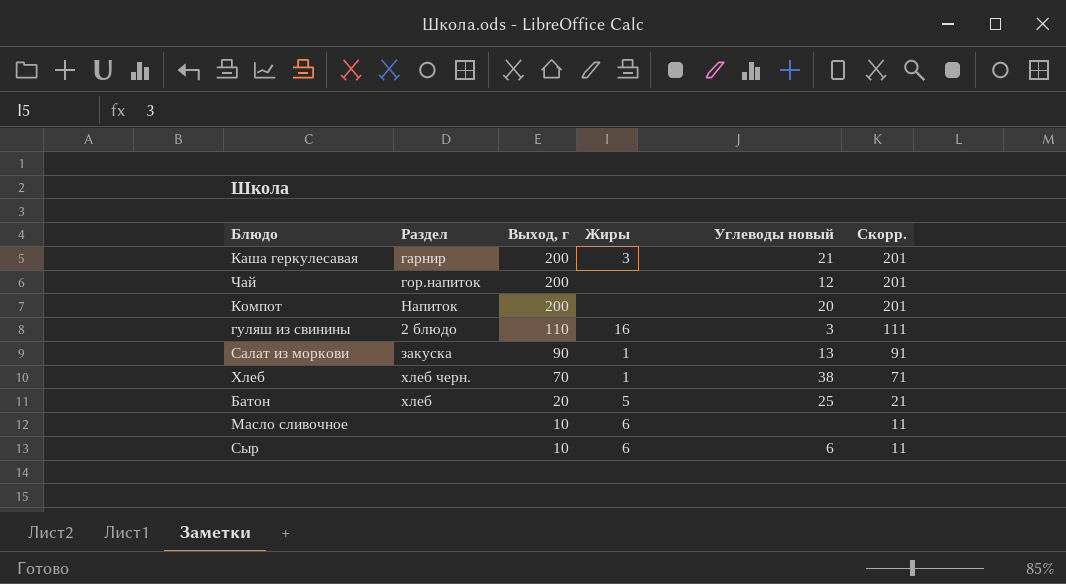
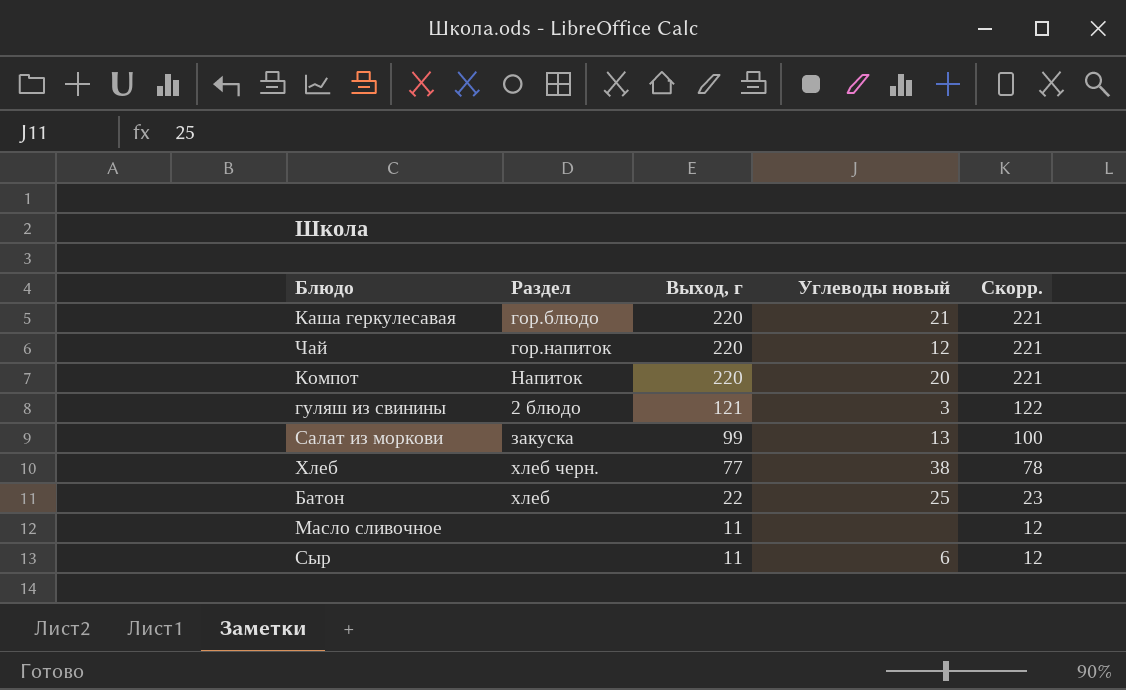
column Жиры | position: 4 -> none
Каша геркулесавая | Раздел: гарнир -> гор.блюдо
Каша геркулесавая | Выход, г: 200 -> 220
Каша геркулесавая | Скорр.: 201 -> 221
Чай | Выход, г: 200 -> 220
Чай | Скорр.: 201 -> 221
Компот | Выход, г: 200 -> 220
Компот | Скорр.: 201 -> 221
гуляш из свинины | Выход, г: 110 -> 121
гуляш из свинины | Скорр.: 111 -> 122
Салат из моркови | Выход, г: 90 -> 99
Салат из моркови | Скорр.: 91 -> 100
Хлеб | Выход, г: 70 -> 77
Хлеб | Скорр.: 71 -> 78
Батон | Выход, г: 20 -> 22
Батон | Скорр.: 21 -> 23
Масло сливочное | Выход, г: 10 -> 11
Масло сливочное | Скорр.: 11 -> 12
Сыр | Выход, г: 10 -> 11
Сыр | Скорр.: 11 -> 12

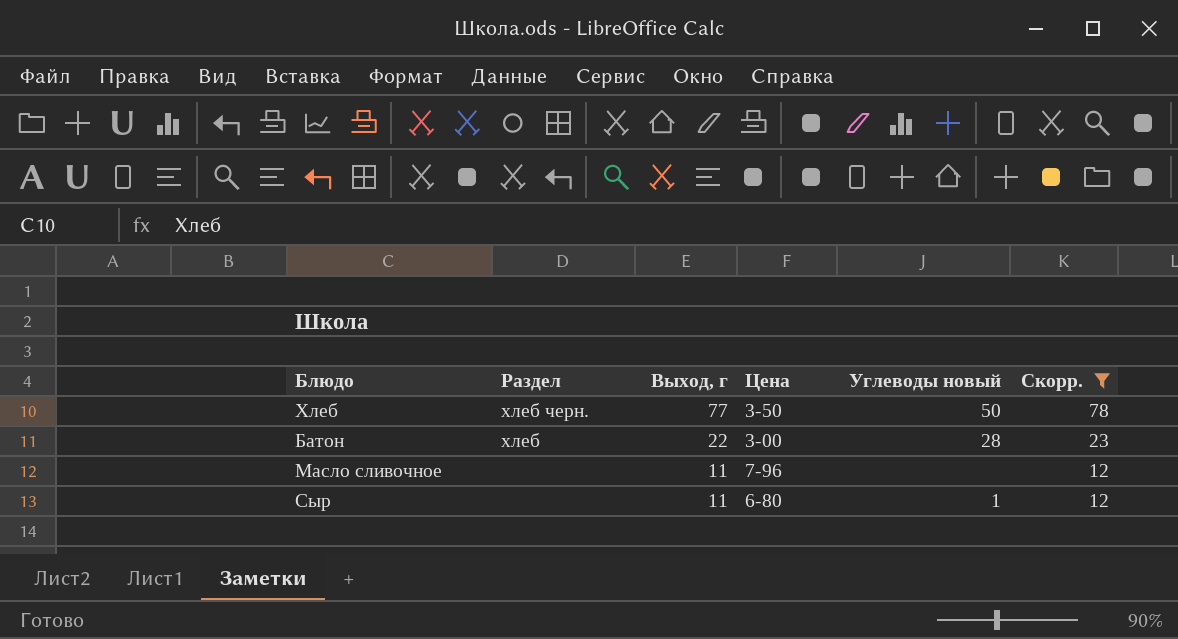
filter: none -> Скорр. <= 78
column Цена | position: none -> 4
Хлеб | Углеводы новый: 38 -> 50
Батон | Углеводы новый: 25 -> 28
Сыр | Углеводы новый: 6 -> 1

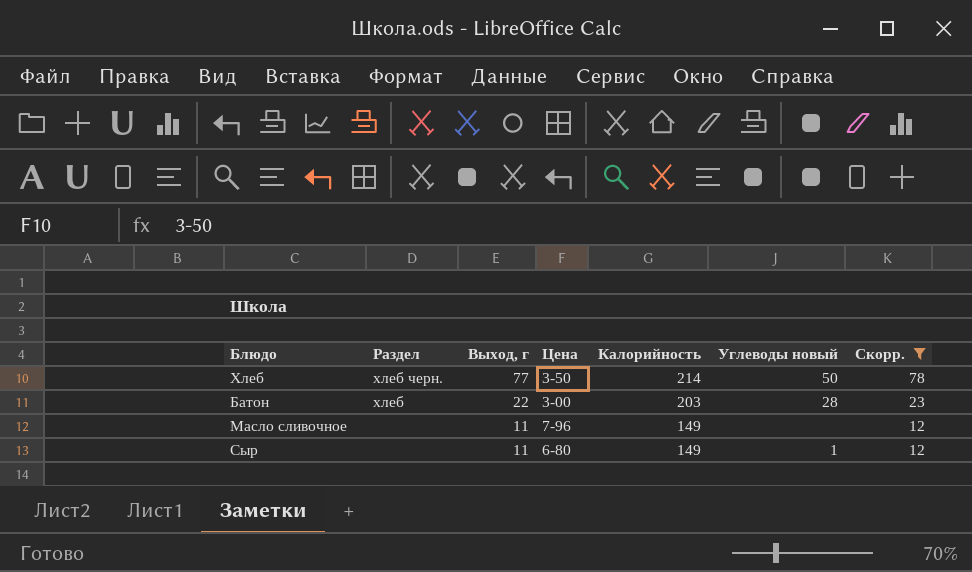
column Калорийность | position: none -> 5

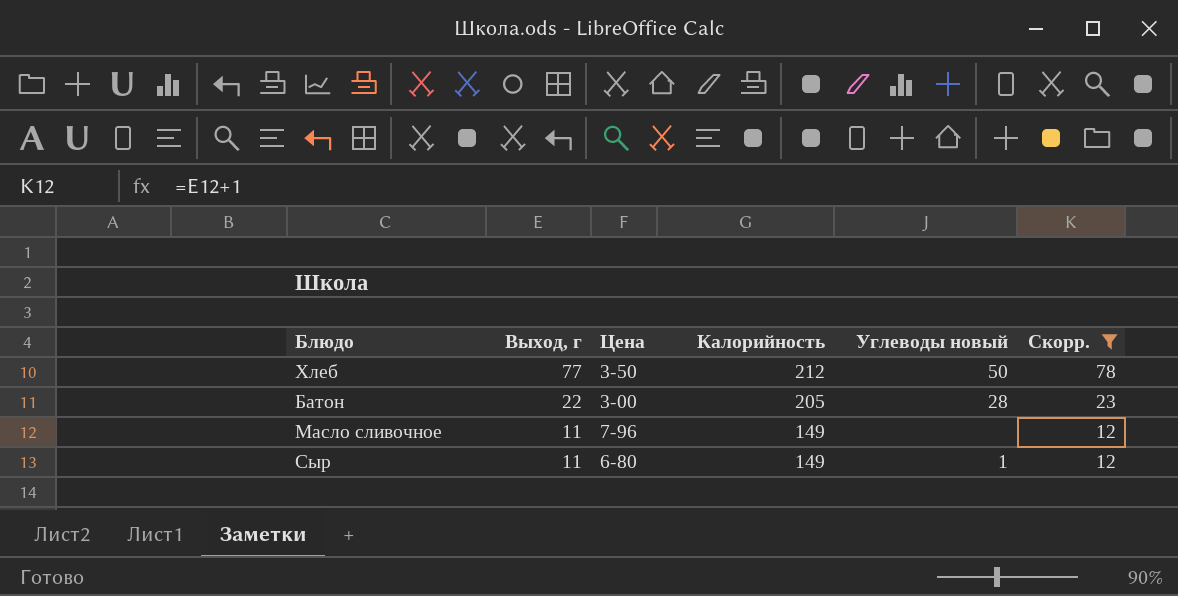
column Раздел | position: 2 -> none
Хлеб | Калорийность: 214 -> 212
Батон | Калорийность: 203 -> 205

